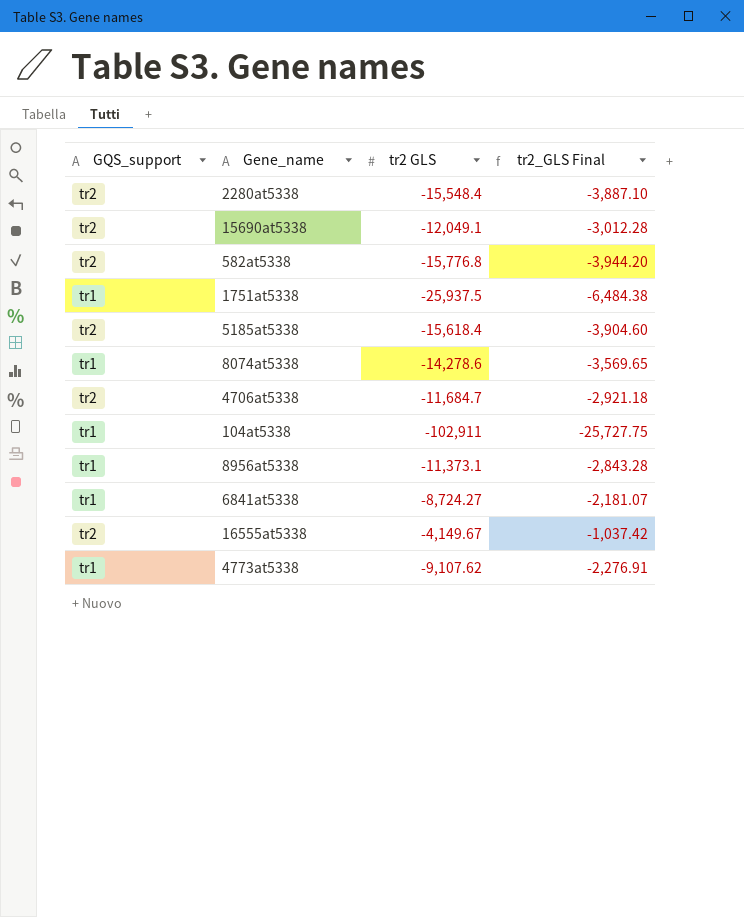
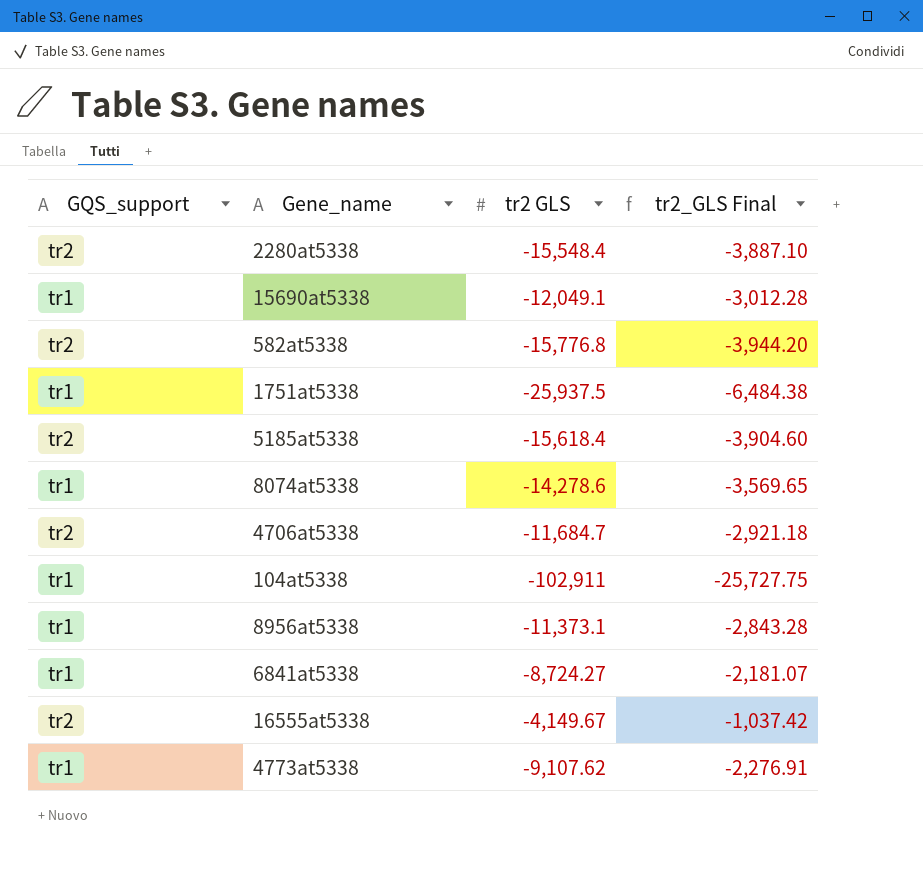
15690at5338 | GQS_support: tr2 -> tr1

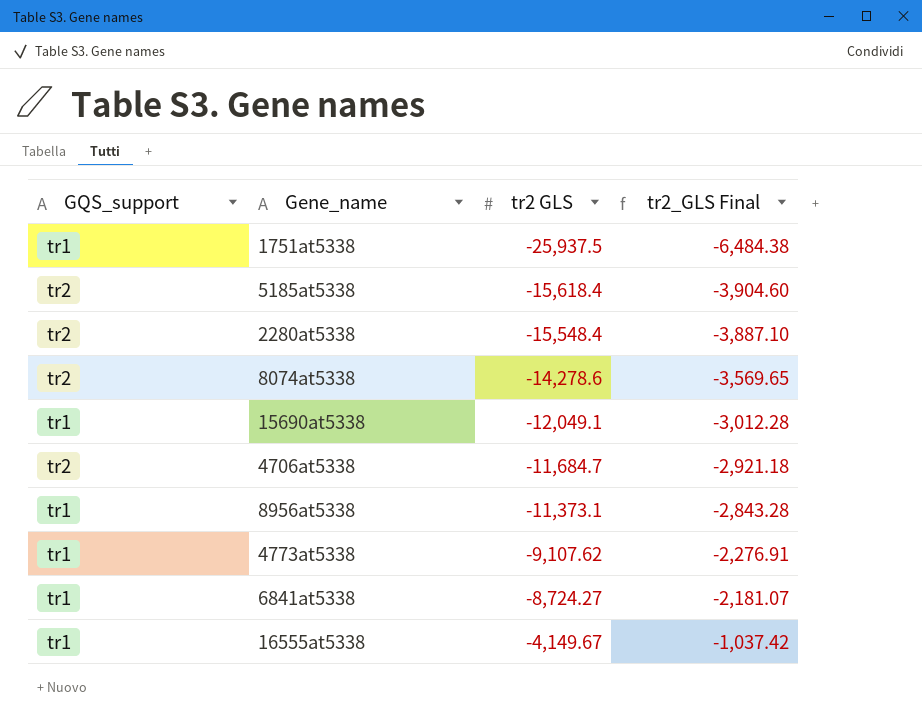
row order: none -> tr2 GLS ascending
row 582at5338: tr2 | -15,776.8 | -3,944.20 -> none
row 104at5338: tr1 | -102,911 | -25,727.75 -> none
8074at5338 | GQS_support: tr1 -> tr2
16555at5338 | GQS_support: tr2 -> tr1

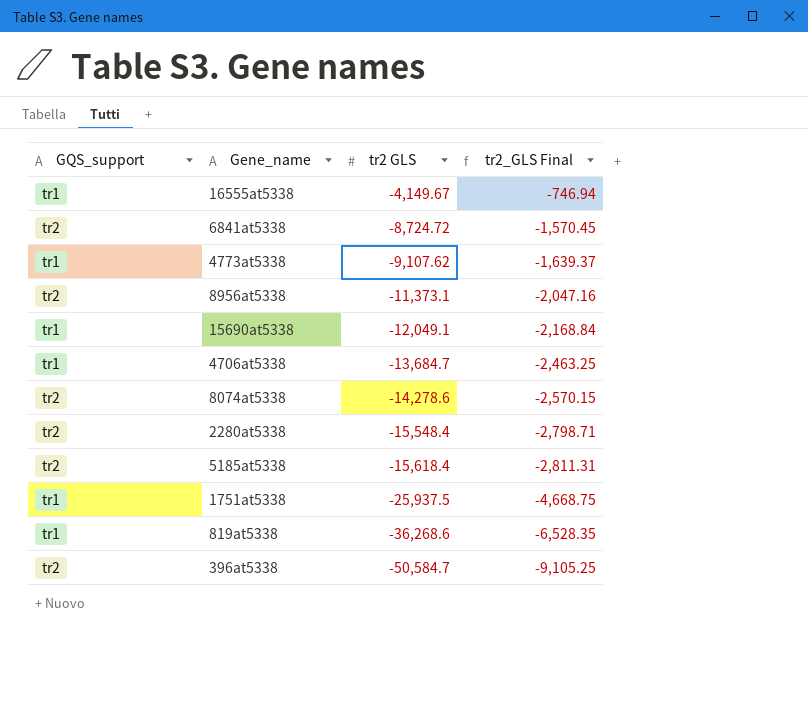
row order: tr2 GLS ascending -> tr2 GLS descending
column tr2_GLS Final | formula: [tr2 GLS] * 0.25 -> [tr2 GLS] * 0.18
6841at5338 | GQS_support: tr1 -> tr2
6841at5338 | tr2 GLS: -8,724.27 -> -8,724.72
8956at5338 | GQS_support: tr1 -> tr2
4706at5338 | GQS_support: tr2 -> tr1
4706at5338 | tr2 GLS: -11,684.7 -> -13,684.7
row 819at5338: none -> tr1 | -36,268.6 | -6,528.35
row 396at5338: none -> tr2 | -50,584.7 | -9,105.25

